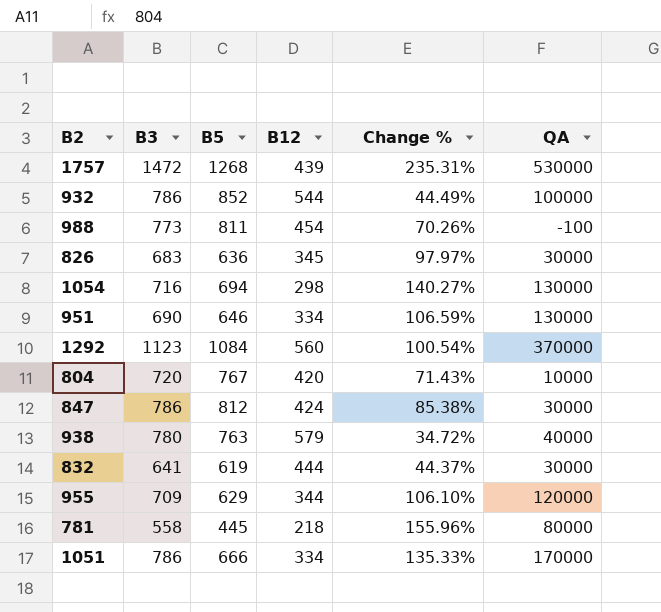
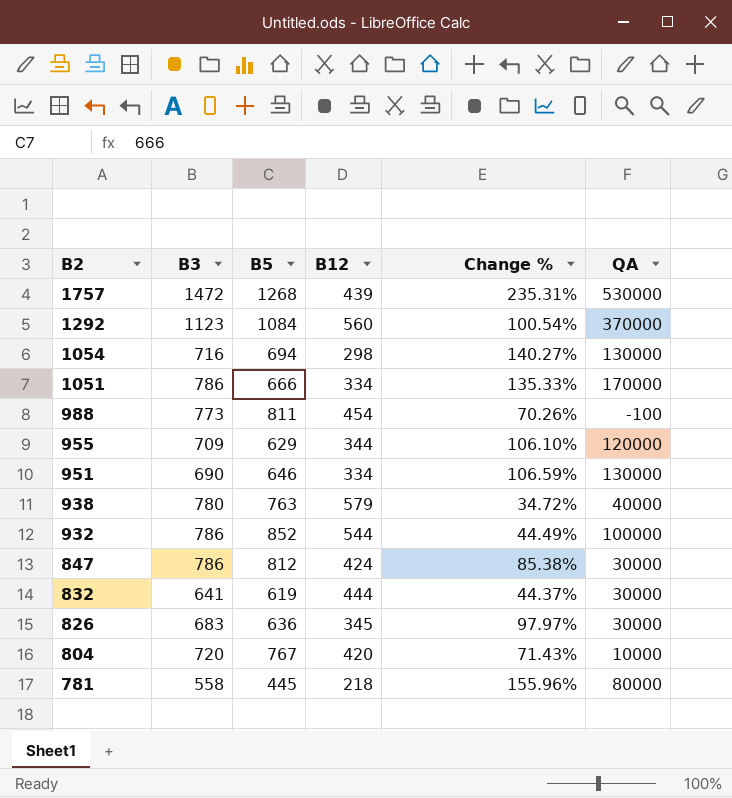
row order: none -> B2 descending

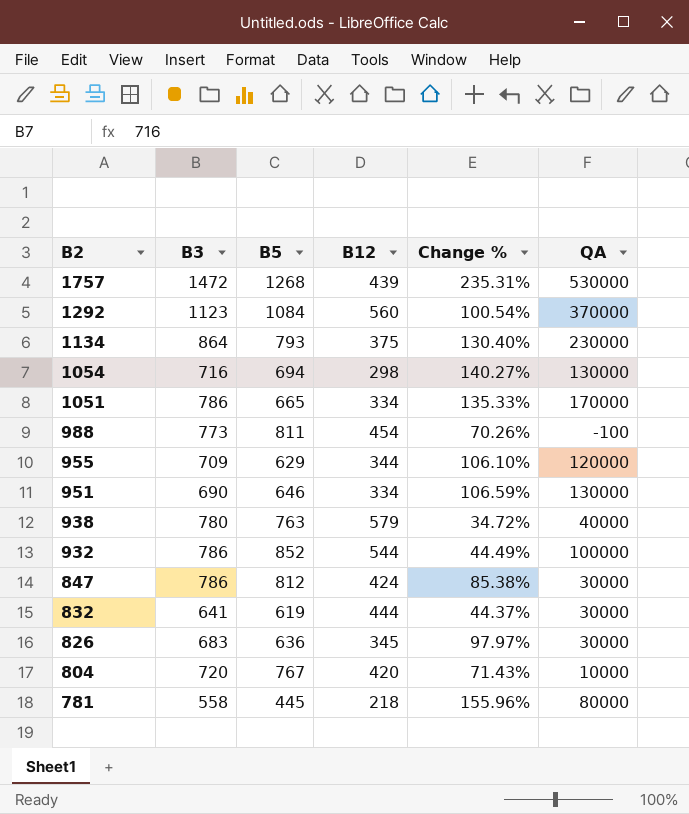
row 1134: none -> 864 | 793 | 375 | 130.40% | 230000
1051 | B5: 666 -> 665

